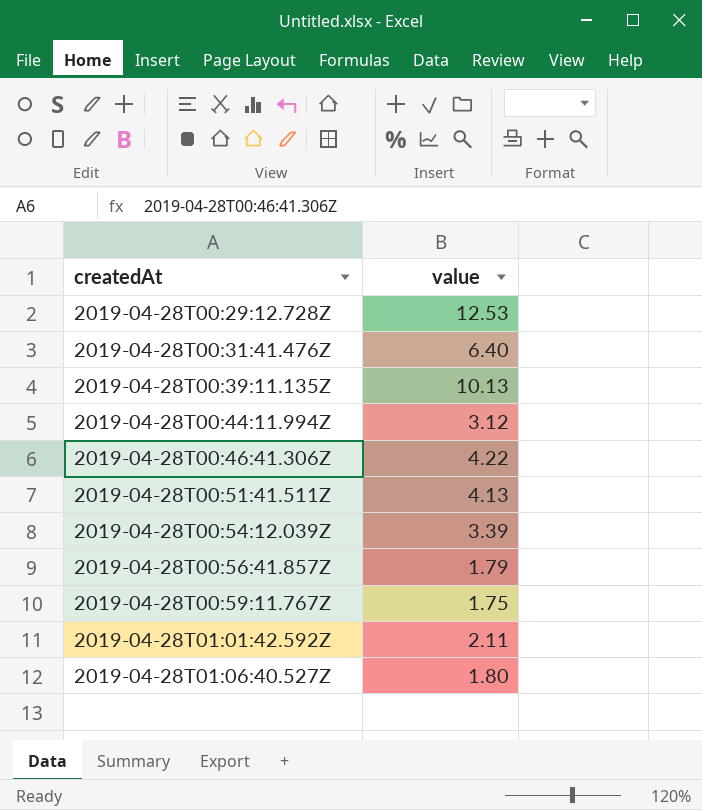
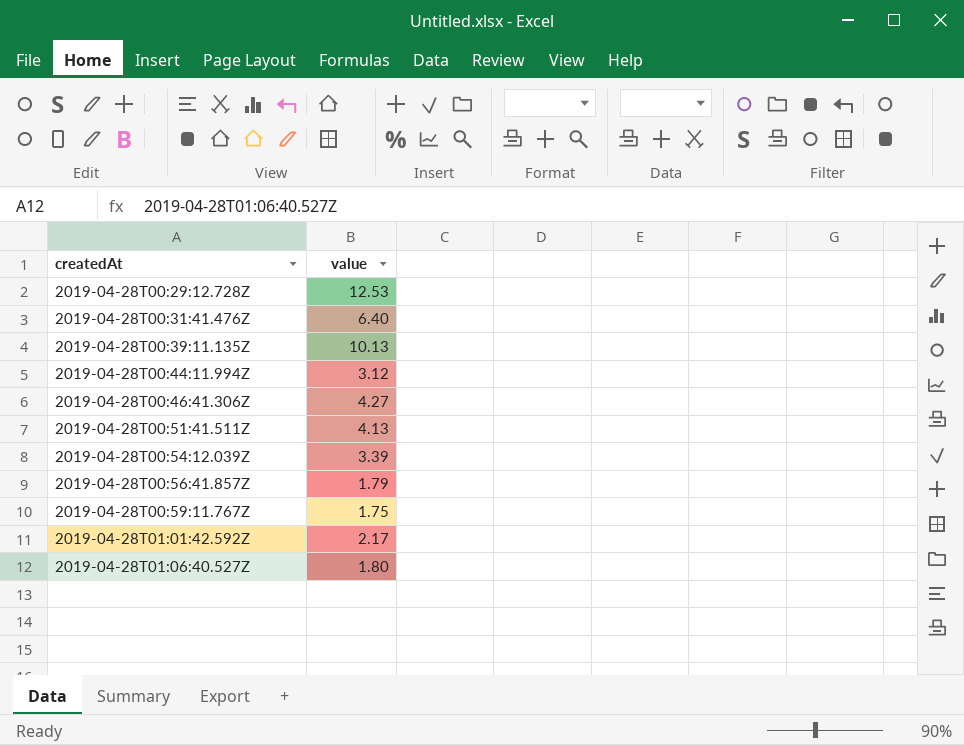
2019-04-28T00:46:41.306Z | value: 4.22 -> 4.27
2019-04-28T01:01:42.592Z | value: 2.11 -> 2.17

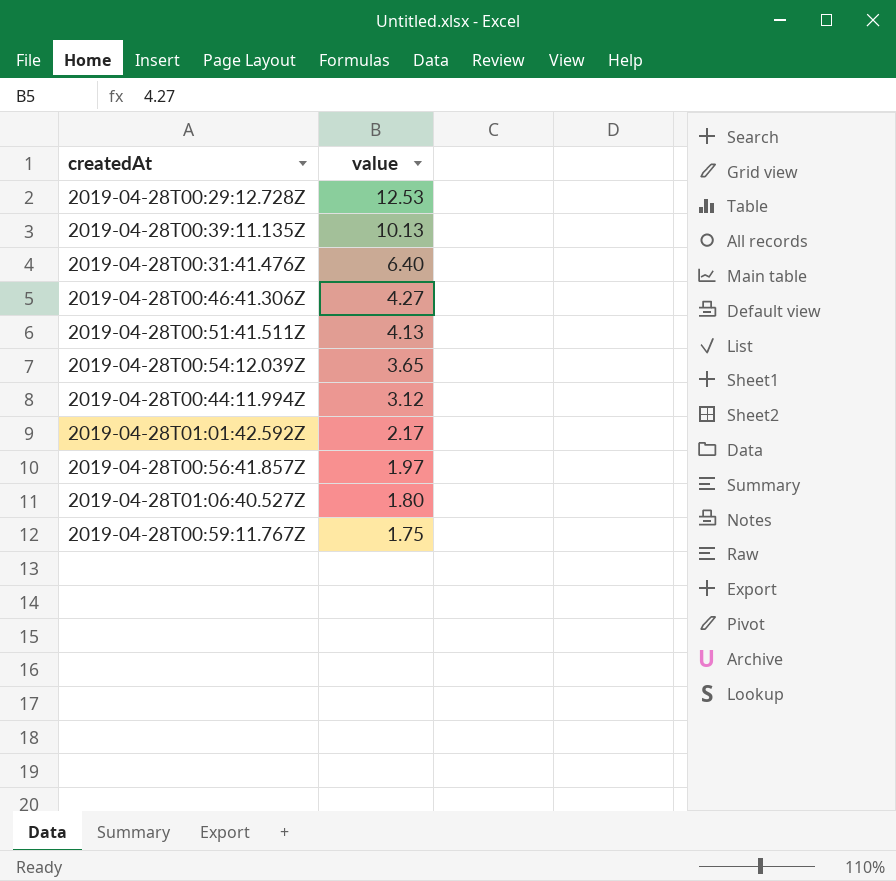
row order: createdAt ascending -> value descending
2019-04-28T00:54:12.039Z | value: 3.39 -> 3.65
2019-04-28T00:56:41.857Z | value: 1.79 -> 1.97

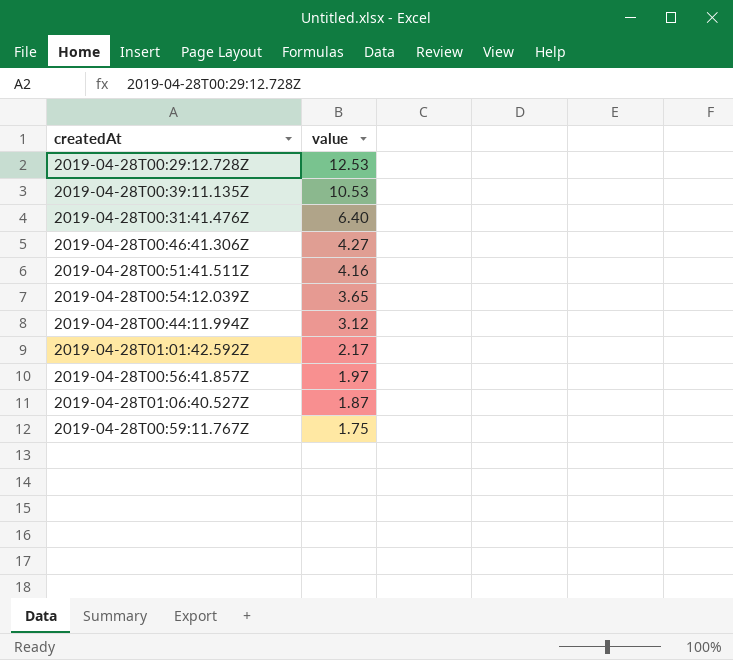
2019-04-28T00:39:11.135Z | value: 10.13 -> 10.53
2019-04-28T00:51:41.511Z | value: 4.13 -> 4.16
2019-04-28T01:06:40.527Z | value: 1.80 -> 1.87

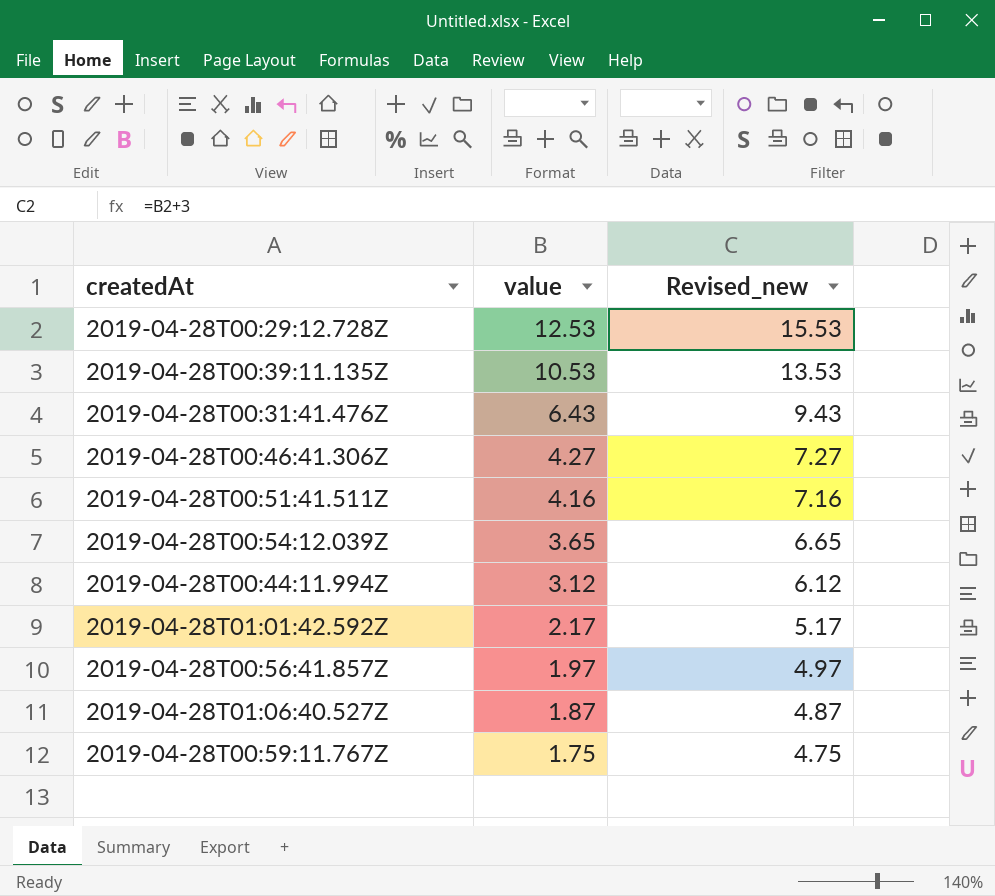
column Revised_new | formula: none -> [value] + 3
2019-04-28T00:31:41.476Z | value: 6.40 -> 6.43

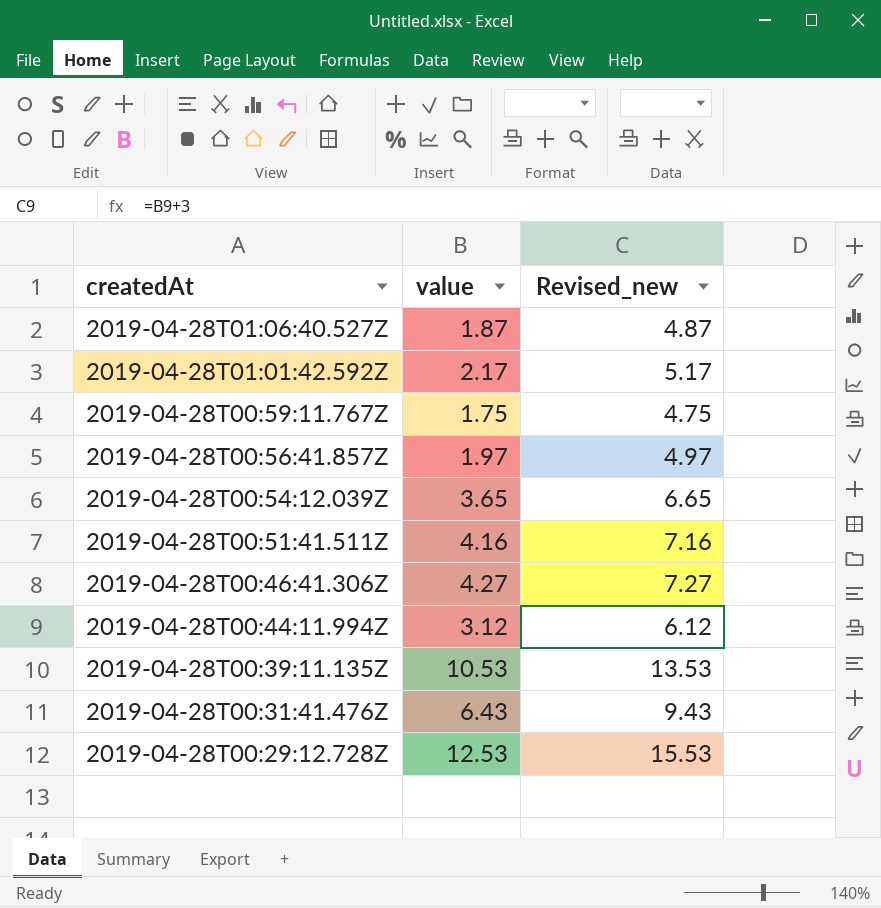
row order: value descending -> createdAt descending

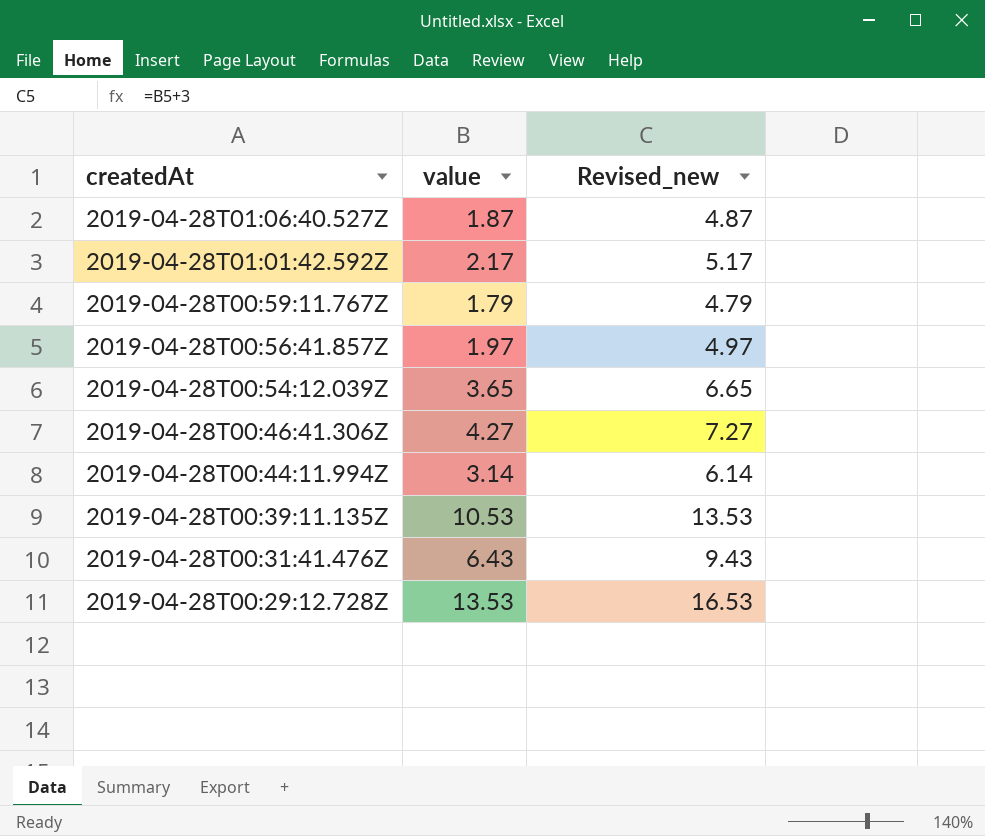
row 2019-04-28T00:51:41.511Z: 4.16 | 7.16 -> none
2019-04-28T00:59:11.767Z | value: 1.75 -> 1.79
2019-04-28T00:59:11.767Z | Revised_new: 4.75 -> 4.79
2019-04-28T00:44:11.994Z | value: 3.12 -> 3.14
2019-04-28T00:44:11.994Z | Revised_new: 6.12 -> 6.14
2019-04-28T00:29:12.728Z | value: 12.53 -> 13.53
2019-04-28T00:29:12.728Z | Revised_new: 15.53 -> 16.53

